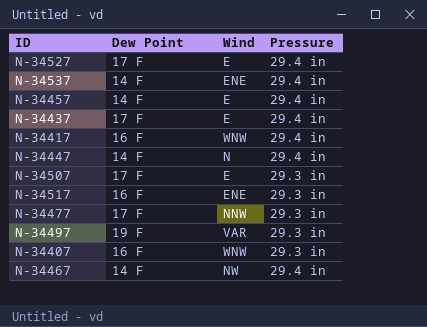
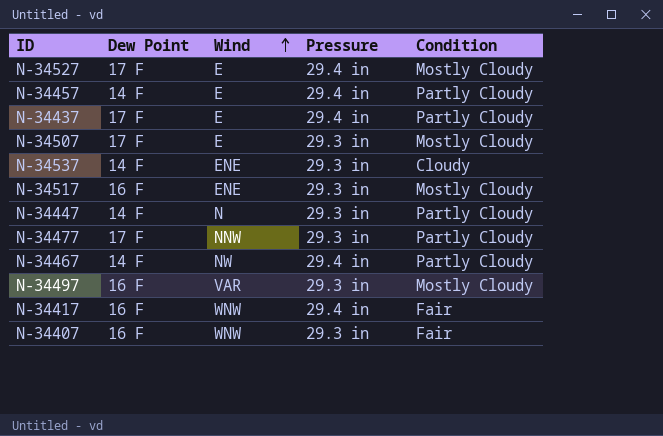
row order: none -> Wind ascending
column Condition | position: none -> 5
N-34537 | Pressure: 29.4 in -> 29.3 in
N-34447 | Pressure: 29.4 in -> 29.3 in
N-34497 | Dew Point: 19 F -> 16 F

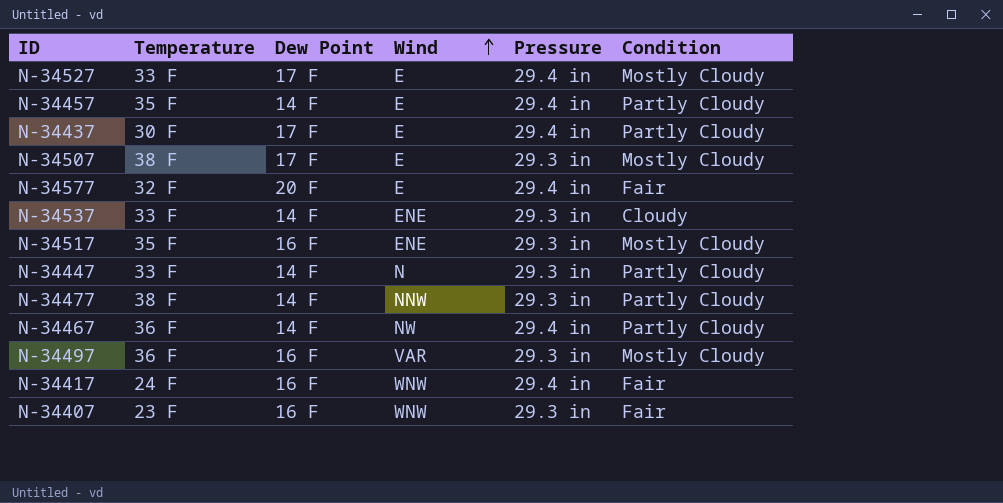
column Temperature | position: none -> 2
row N-34577: none -> 32 F | 20 F | E | 29.4 in | Fair
N-34477 | Dew Point: 17 F -> 14 F

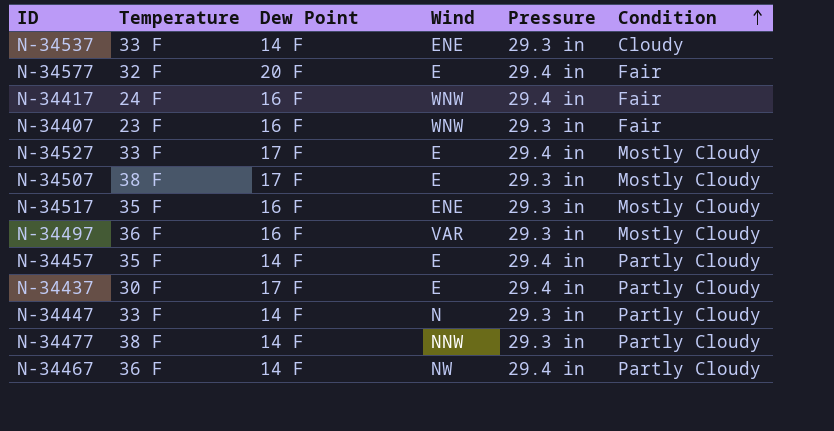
row order: Wind ascending -> Condition ascending

